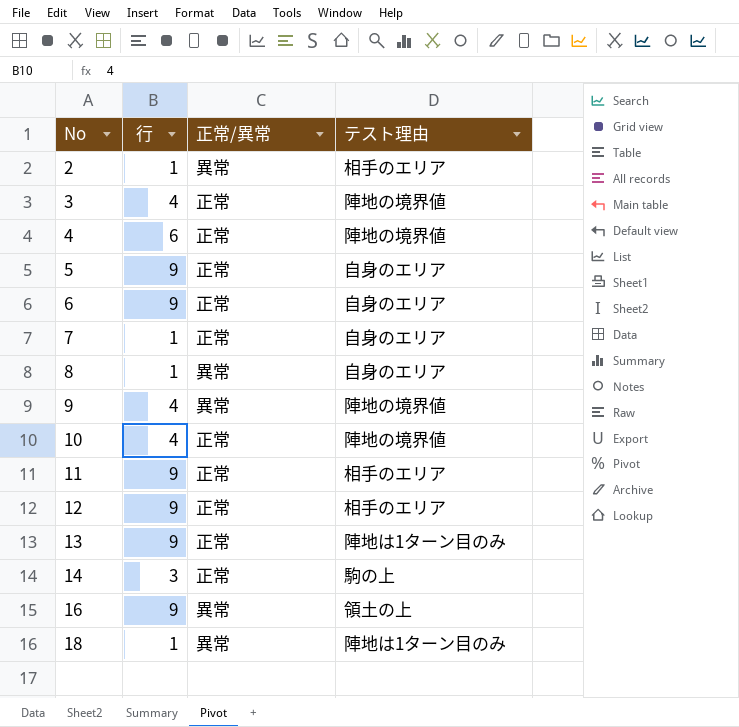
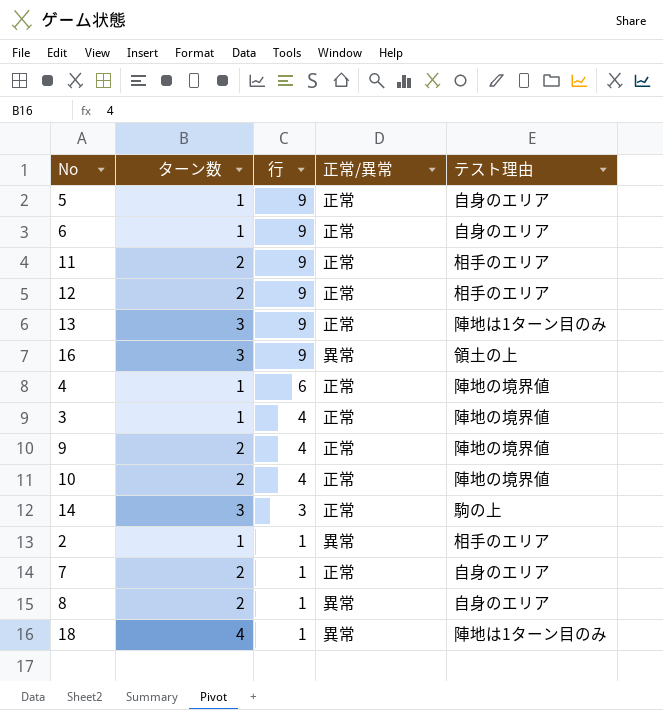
row order: No ascending -> 行 descending
column ターン数 | position: none -> 2
9 | 正常/異常: 異常 -> 正常

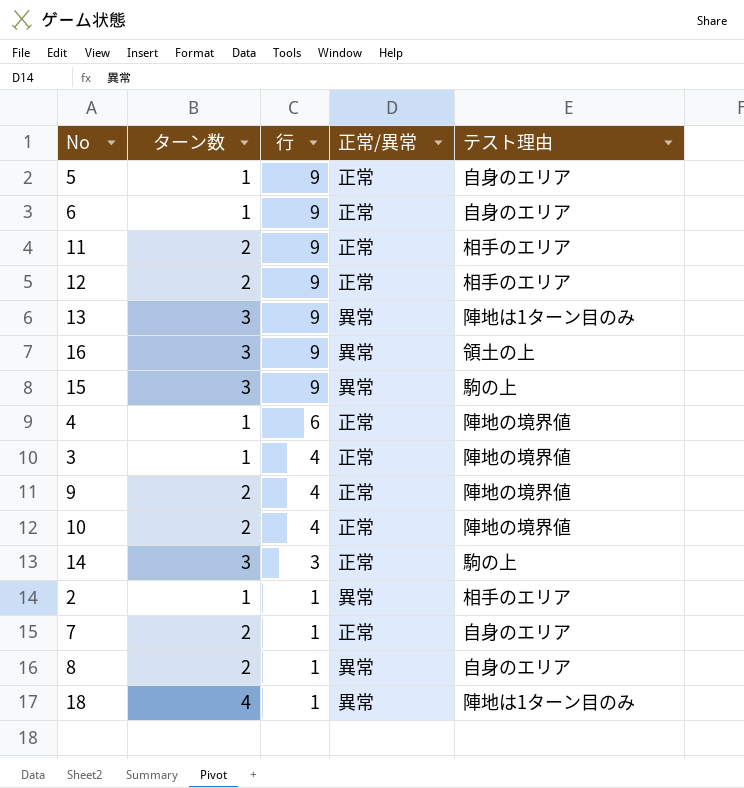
13 | 正常/異常: 正常 -> 異常
row 15: none -> 3 | 9 | 異常 | 駒の上

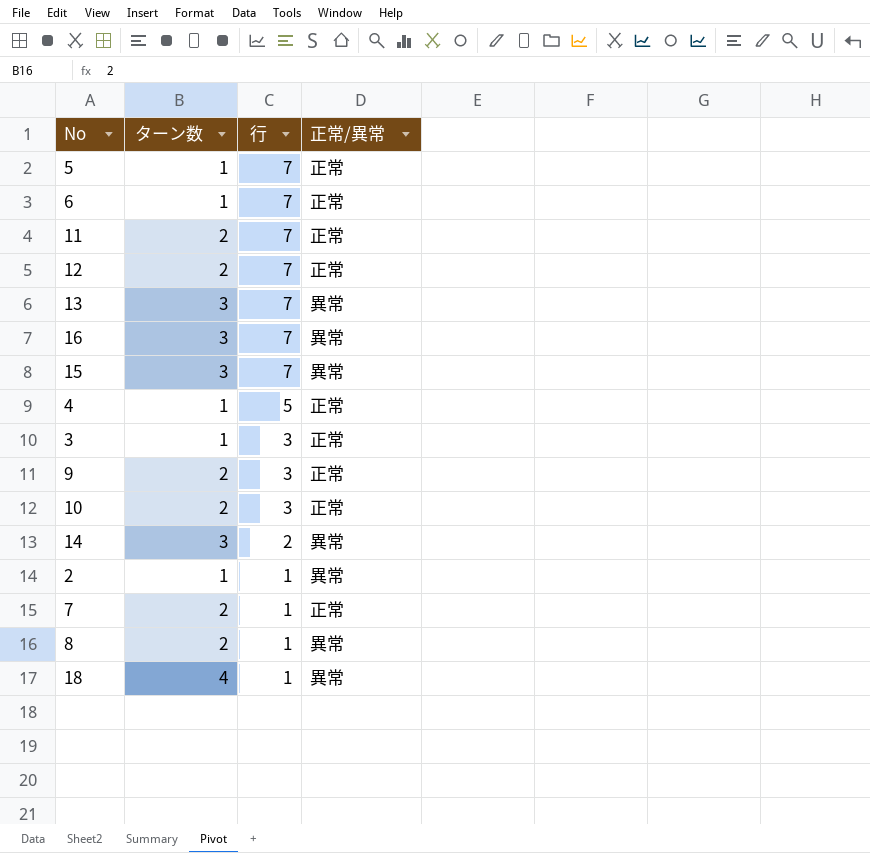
column テスト理由 | position: 5 -> none
5 | 行: 9 -> 7
6 | 行: 9 -> 7
11 | 行: 9 -> 7
12 | 行: 9 -> 7
13 | 行: 9 -> 7
16 | 行: 9 -> 7
15 | 行: 9 -> 7
4 | 行: 6 -> 5
3 | 行: 4 -> 3
9 | 行: 4 -> 3
10 | 行: 4 -> 3
14 | 行: 3 -> 2
14 | 正常/異常: 正常 -> 異常

